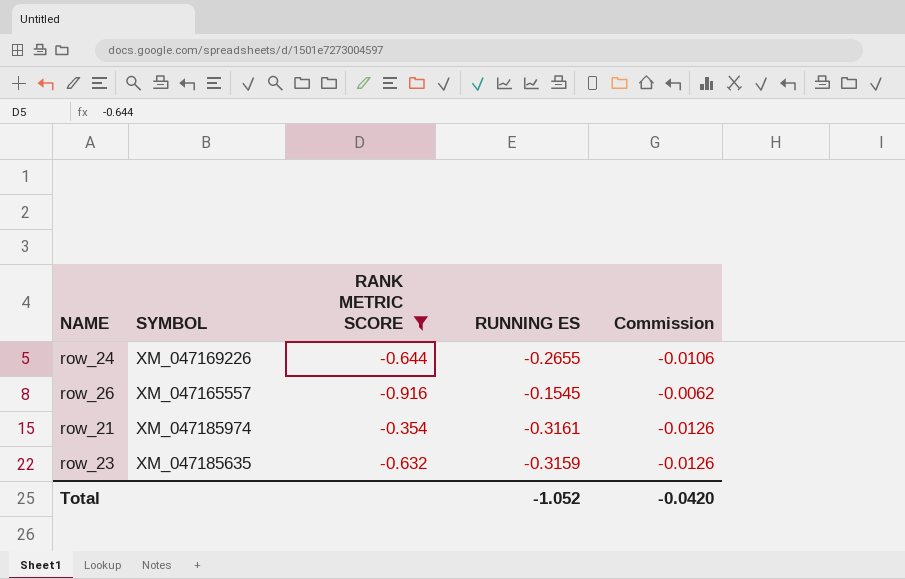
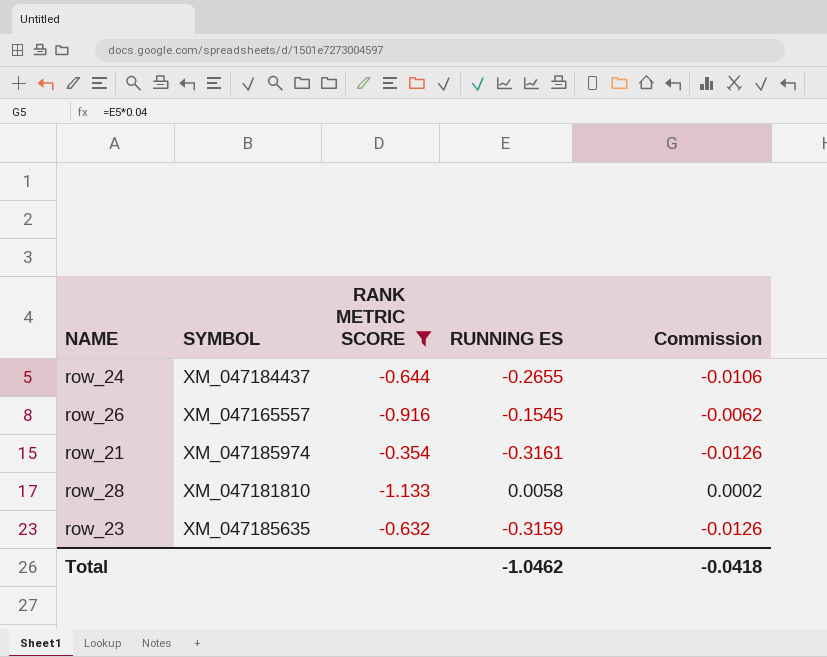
row_24 | SYMBOL: XM_047169226 -> XM_047184437
row row_28: none -> XM_047181810 | -1.133 | 0.0058 | 0.0002
Total | RUNNING ES: -1.052 -> -1.0462
Total | Commission: -0.0420 -> -0.0418

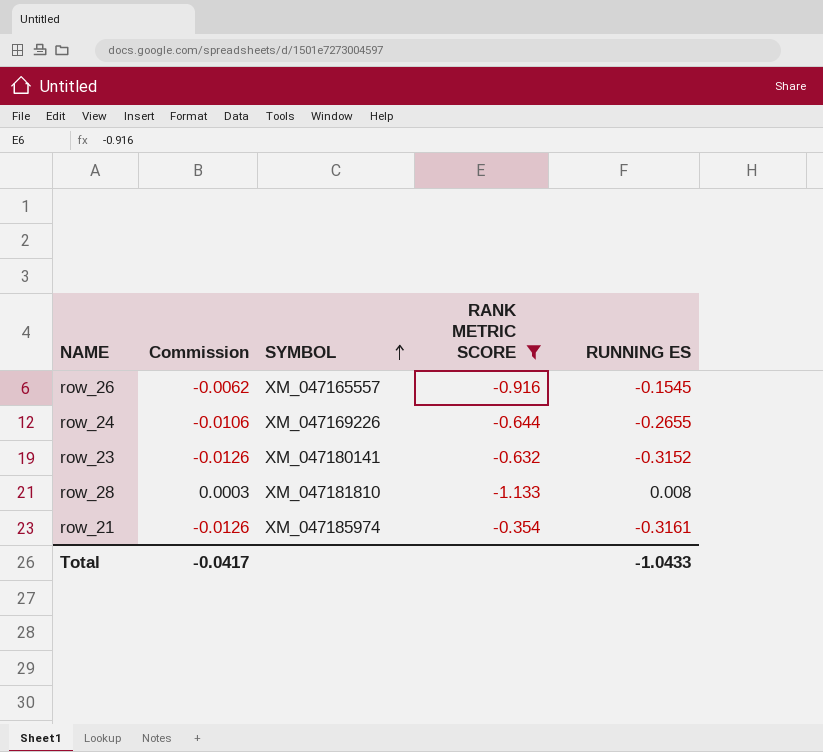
row order: none -> SYMBOL ascending
column Commission | position: 5 -> 2
row_24 | SYMBOL: XM_047184437 -> XM_047169226
row_23 | SYMBOL: XM_047185635 -> XM_047180141
row_23 | RUNNING ES: -0.3159 -> -0.3152
row_28 | Commission: 0.0002 -> 0.0003
row_28 | RUNNING ES: 0.0058 -> 0.008
Total | Commission: -0.0418 -> -0.0417
Total | RUNNING ES: -1.0462 -> -1.0433

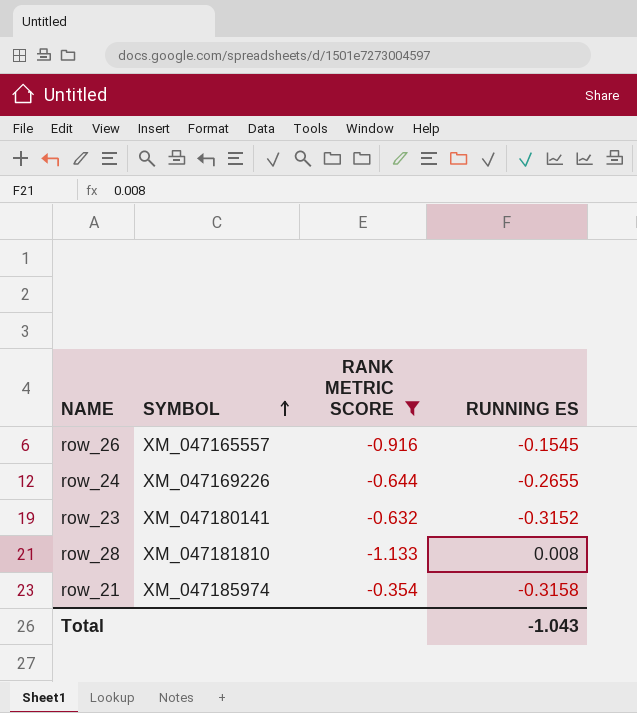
column Commission | formula: [RUNNING ES] * 0.04 -> none
row_21 | RUNNING ES: -0.3161 -> -0.3158
Total | RUNNING ES: -1.0433 -> -1.043

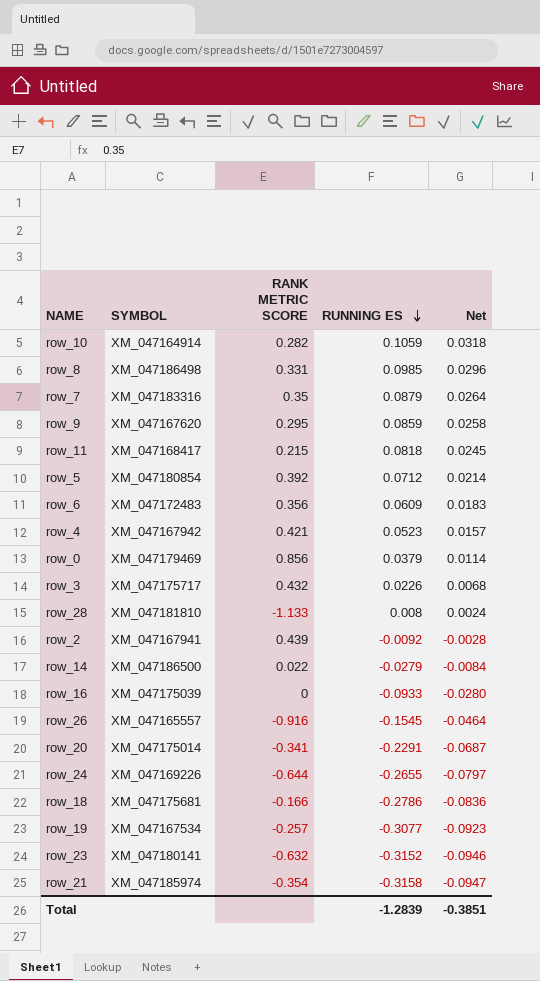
filter: RANK METRIC SCORE <= -0.354 -> none
row order: SYMBOL ascending -> RUNNING ES descending
column Net | formula: none -> [RUNNING ES] * 0.3
Total | RUNNING ES: -1.043 -> -1.2839

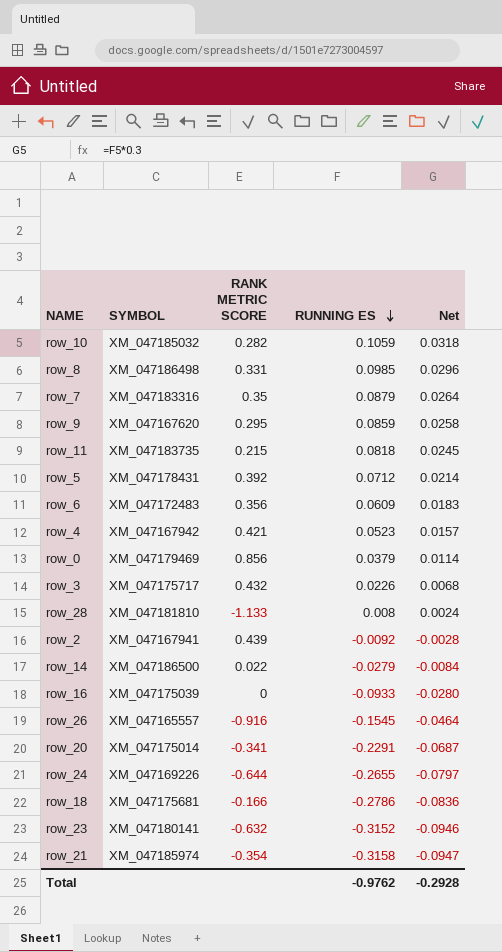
row row_19: XM_047167534 | -0.257 | -0.3077 | -0.0923 -> none
row_10 | SYMBOL: XM_047164914 -> XM_047185032
row_11 | SYMBOL: XM_047168417 -> XM_047183735
row_5 | SYMBOL: XM_047180854 -> XM_047178431
Total | RUNNING ES: -1.2839 -> -0.9762
Total | Net: -0.3851 -> -0.2928

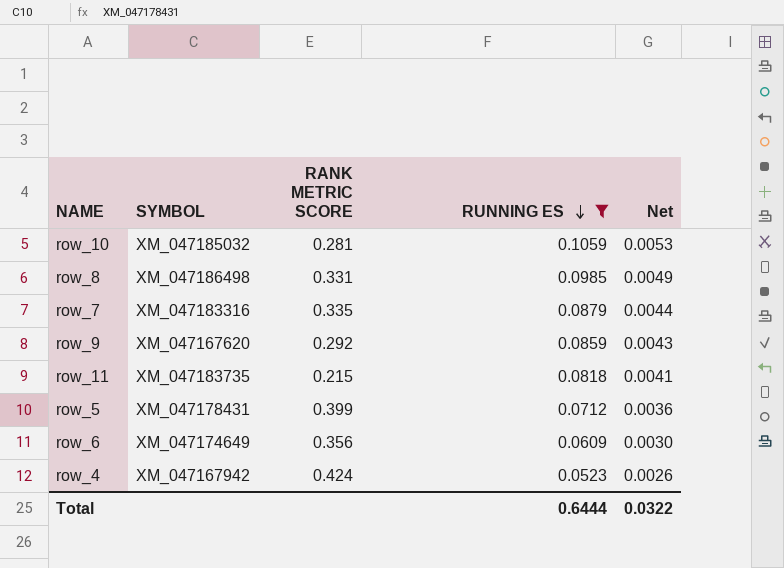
filter: none -> RUNNING ES >= 0.0523
column Net | formula: [RUNNING ES] * 0.3 -> [RUNNING ES] * 0.05
row_10 | RANK METRIC SCORE: 0.282 -> 0.281
row_7 | RANK METRIC SCORE: 0.35 -> 0.335
row_9 | RANK METRIC SCORE: 0.295 -> 0.292
row_5 | RANK METRIC SCORE: 0.392 -> 0.399
row_6 | SYMBOL: XM_047172483 -> XM_047174649
row_4 | RANK METRIC SCORE: 0.421 -> 0.424
Total | RUNNING ES: -0.9762 -> 0.6444
Total | Net: -0.2928 -> 0.0322

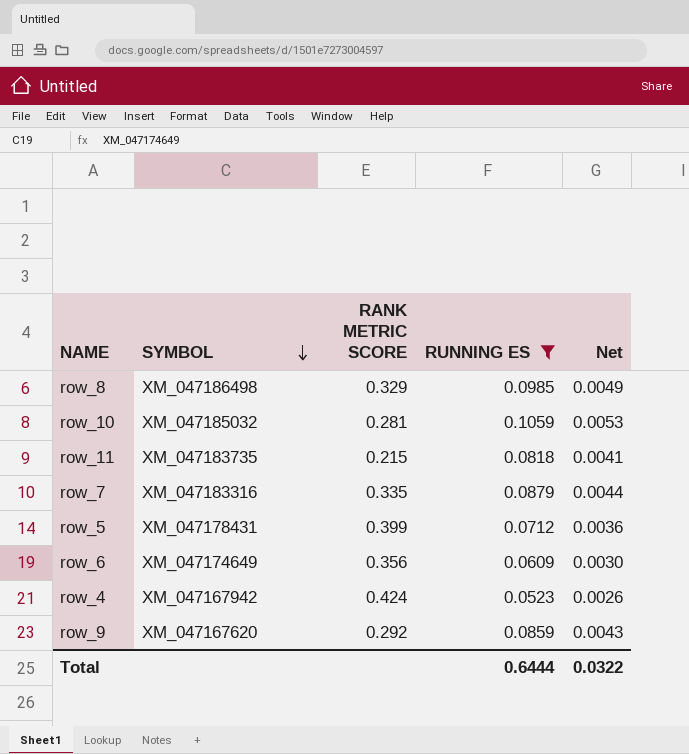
row order: RUNNING ES descending -> SYMBOL descending
row_8 | RANK METRIC SCORE: 0.331 -> 0.329

